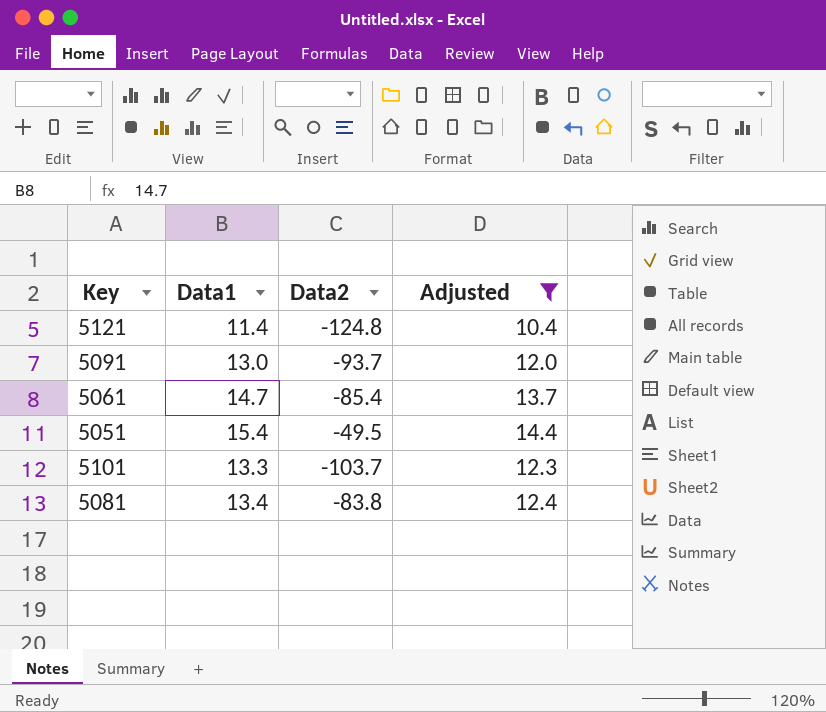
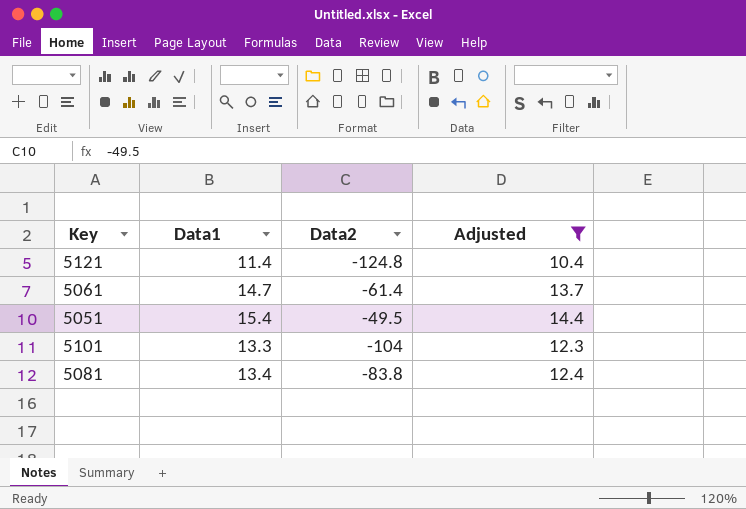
row 5091: 13.0 | -93.7 | 12.0 -> none
5061 | Data2: -85.4 -> -61.4
5101 | Data2: -103.7 -> -104

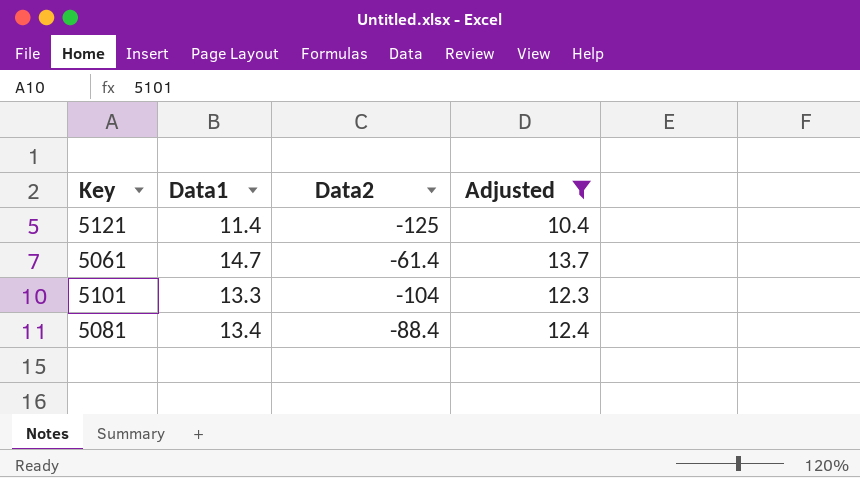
row 5051: 15.4 | -49.5 | 14.4 -> none
5121 | Data2: -124.8 -> -125
5081 | Data2: -83.8 -> -88.4

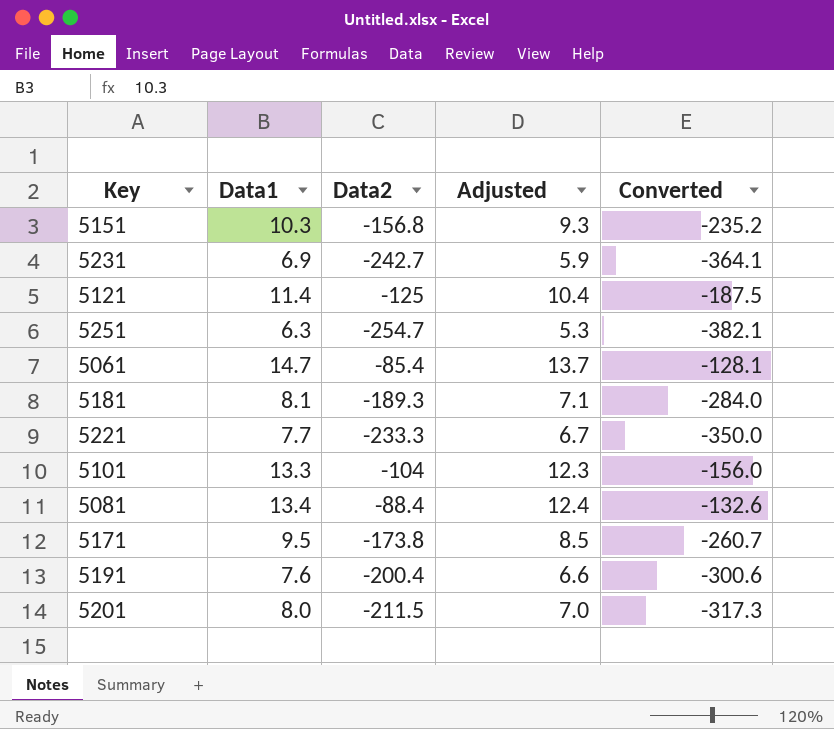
filter: Adjusted >= 10.4 -> none
column Converted | formula: none -> [Data2] * 1.5
5061 | Data2: -61.4 -> -85.4

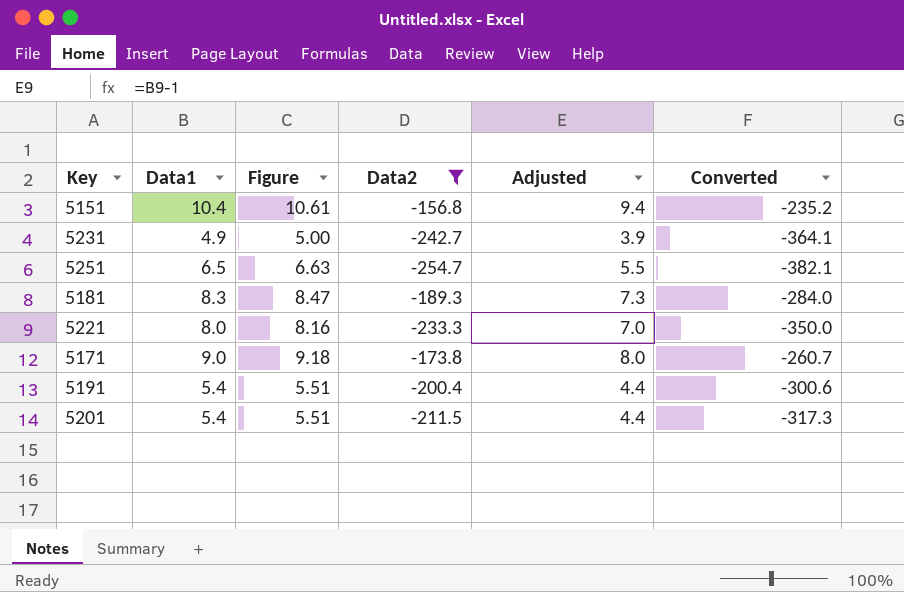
filter: none -> Data2 <= -156.8
column Figure | formula: none -> [Data1] * 1.02
5151 | Data1: 10.3 -> 10.4
5151 | Adjusted: 9.3 -> 9.4
5231 | Data1: 6.9 -> 4.9
5231 | Adjusted: 5.9 -> 3.9
5251 | Data1: 6.3 -> 6.5
5251 | Adjusted: 5.3 -> 5.5
5181 | Data1: 8.1 -> 8.3
5181 | Adjusted: 7.1 -> 7.3
5221 | Data1: 7.7 -> 8.0
5221 | Adjusted: 6.7 -> 7.0
5171 | Data1: 9.5 -> 9.0
5171 | Adjusted: 8.5 -> 8.0
5191 | Data1: 7.6 -> 5.4
5191 | Adjusted: 6.6 -> 4.4
5201 | Data1: 8.0 -> 5.4
5201 | Adjusted: 7.0 -> 4.4

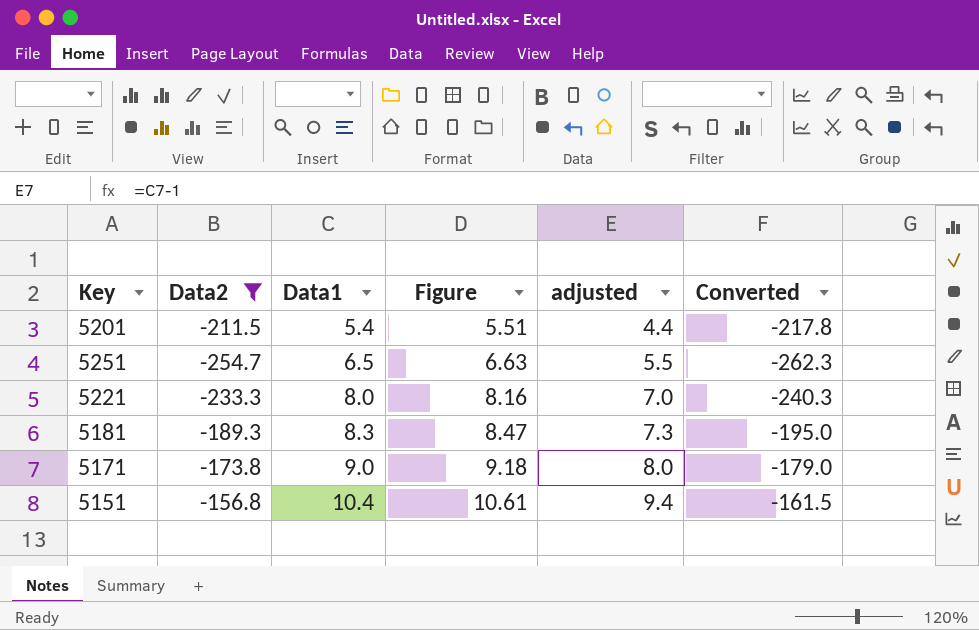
row order: none -> Data1 ascending
column Data2 | position: 4 -> 2
column name: Adjusted -> adjusted
column Converted | formula: [Data2] * 1.5 -> [Data2] * 1.03
row 5231: 4.9 | 5.00 | -242.7 | 3.9 | -364.1 -> none
row 5191: 5.4 | 5.51 | -200.4 | 4.4 | -300.6 -> none

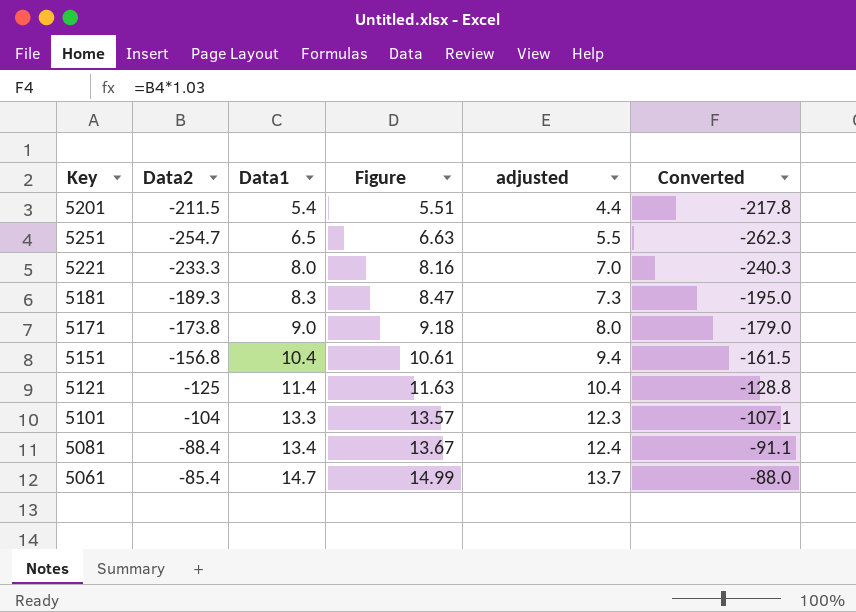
filter: Data2 <= -156.8 -> none

